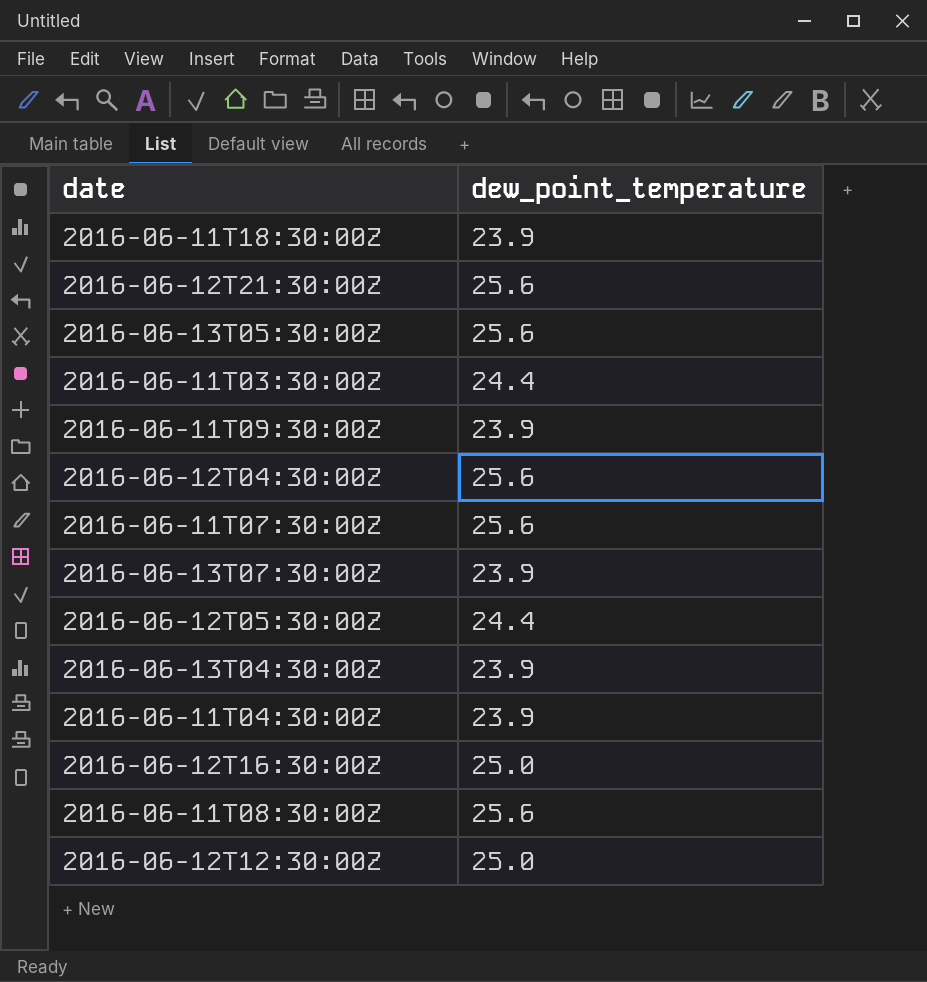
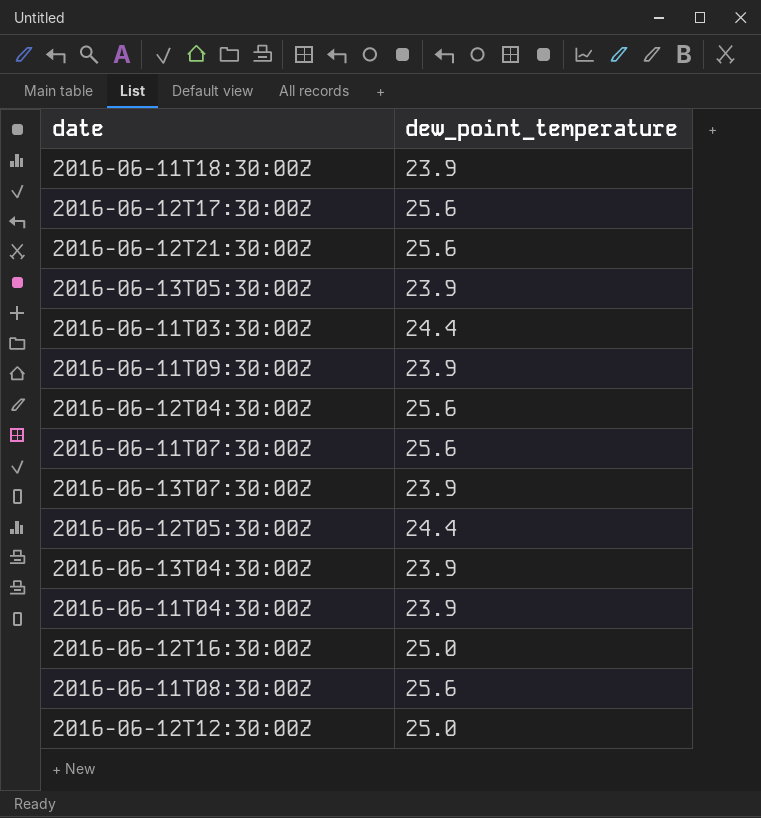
row 2016-06-12T17:30:00Z: none -> 25.6
2016-06-13T05:30:00Z | dew_point_temperature: 25.6 -> 23.9

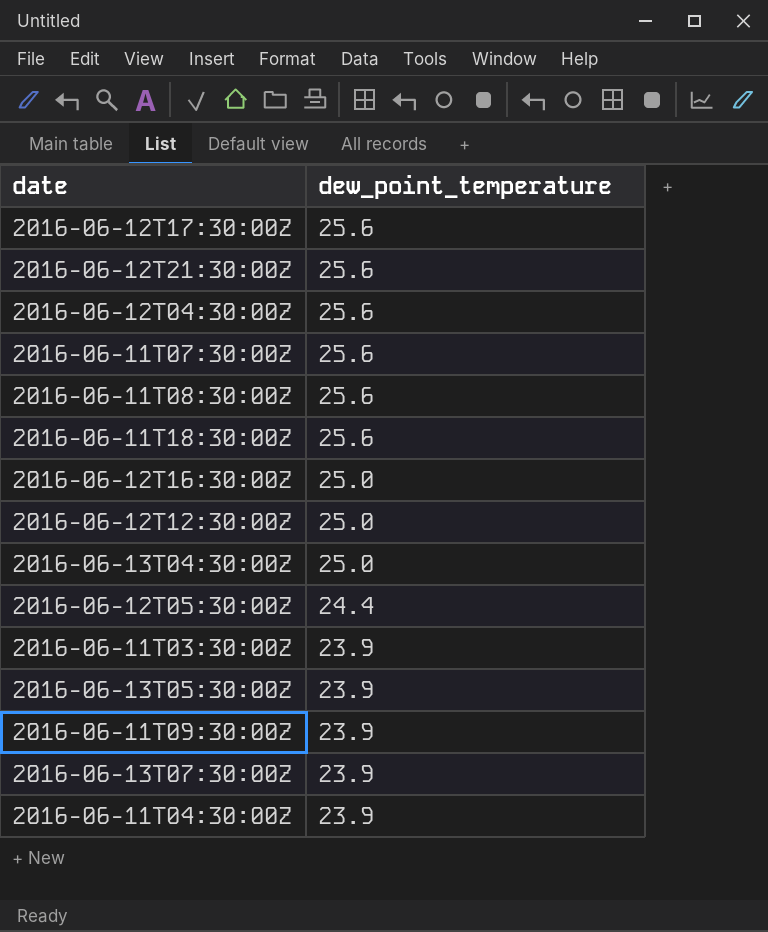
row order: none -> dew_point_temperature descending
2016-06-11T18:30:00Z | dew_point_temperature: 23.9 -> 25.6
2016-06-13T04:30:00Z | dew_point_temperature: 23.9 -> 25.0
2016-06-11T03:30:00Z | dew_point_temperature: 24.4 -> 23.9

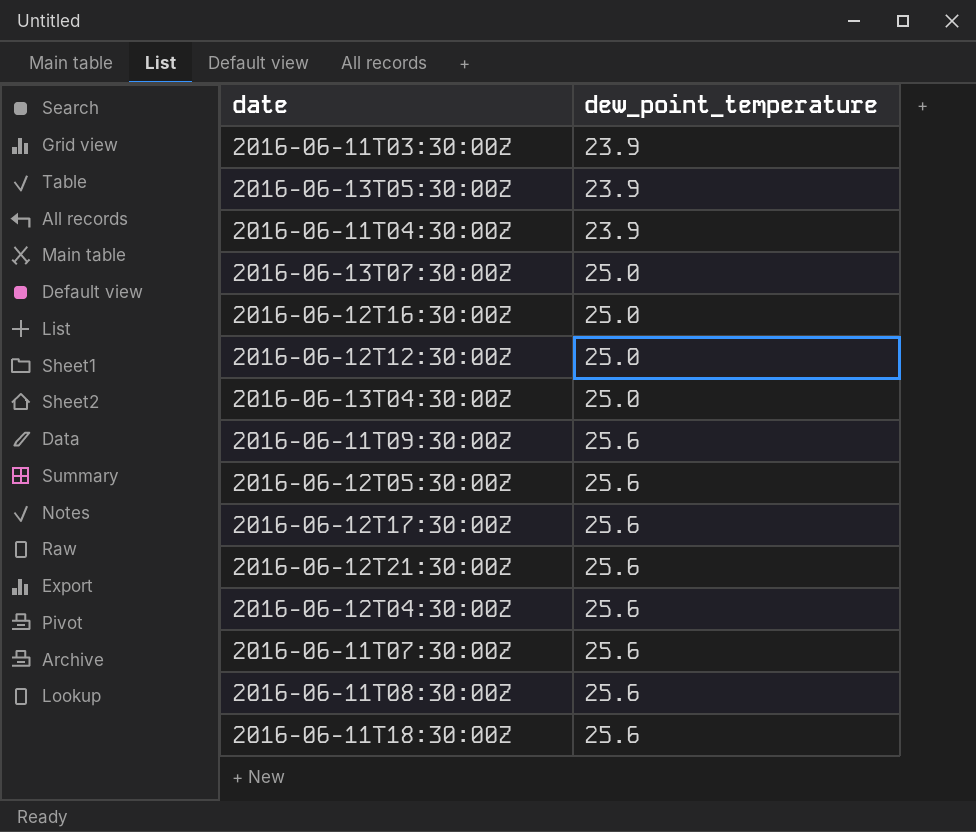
row order: dew_point_temperature descending -> dew_point_temperature ascending
2016-06-13T07:30:00Z | dew_point_temperature: 23.9 -> 25.0
2016-06-11T09:30:00Z | dew_point_temperature: 23.9 -> 25.6
2016-06-12T05:30:00Z | dew_point_temperature: 24.4 -> 25.6

